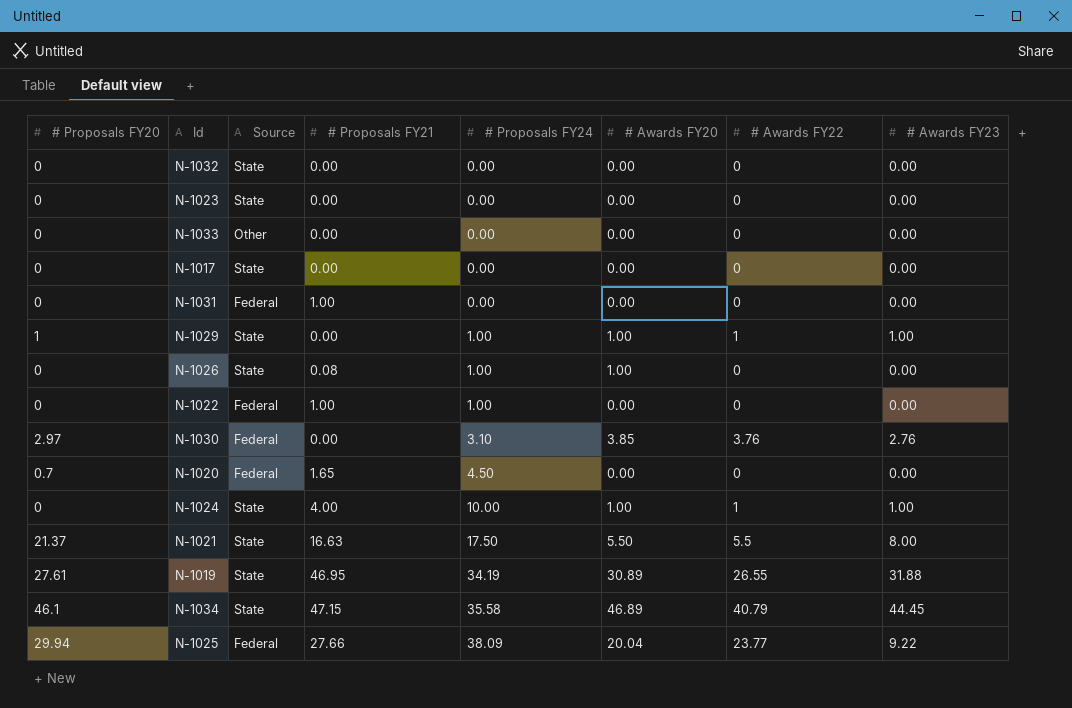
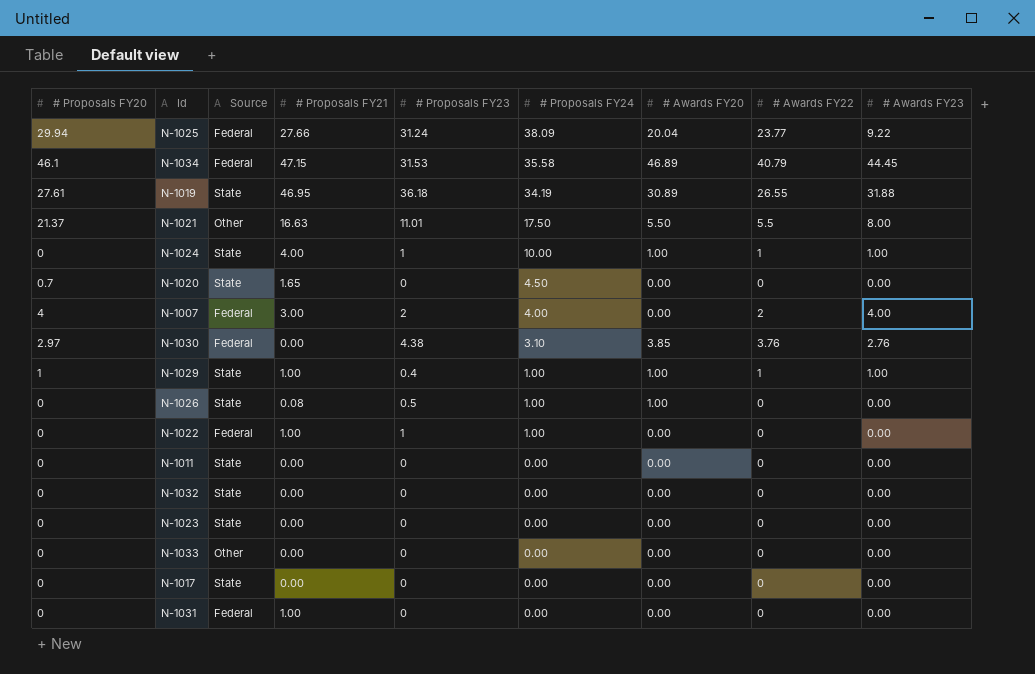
row order: # Proposals FY24 ascending -> # Proposals FY24 descending
column # Proposals FY23 | position: none -> 5
N-1034 | Source: State -> Federal
N-1021 | Source: State -> Other
N-1020 | Source: Federal -> State
row N-1007: none -> 4 | Federal | 3.00 | 2 | 4.00 | 0.00 | 2 | 4.00
N-1029 | # Proposals FY21: 0.00 -> 1.00
row N-1011: none -> 0 | State | 0.00 | 0 | 0.00 | 0.00 | 0 | 0.00

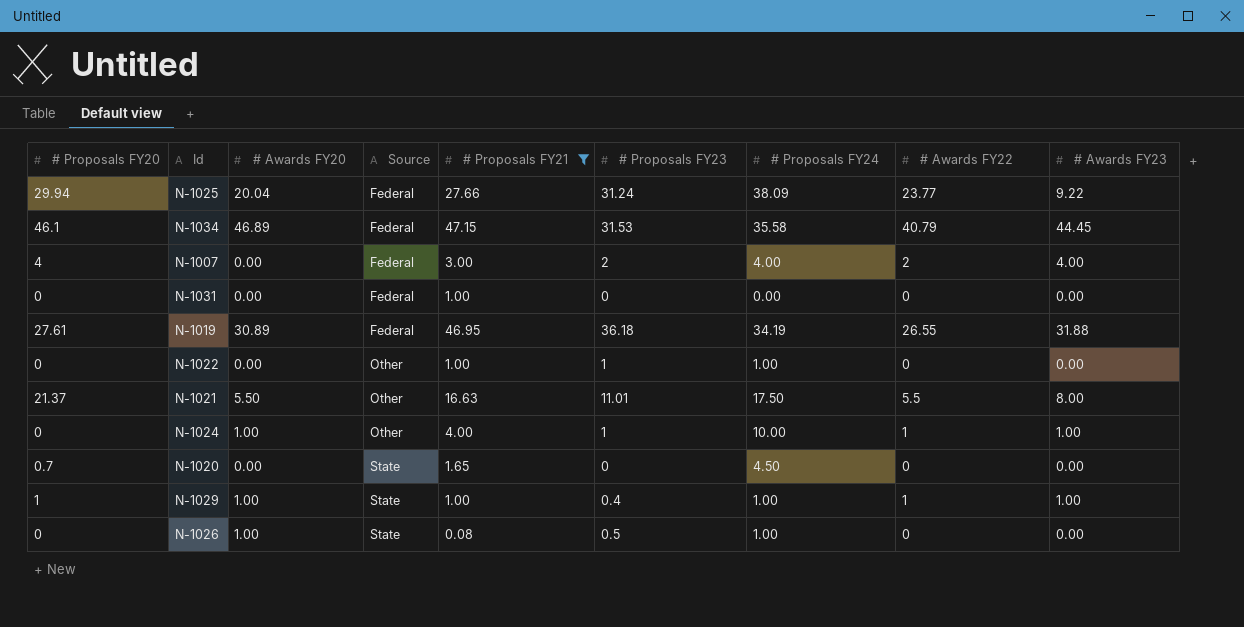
filter: none -> # Proposals FY21 != 0.00
row order: # Proposals FY24 descending -> Source ascending
column # Awards FY20 | position: 7 -> 3
N-1019 | Source: State -> Federal
N-1022 | Source: Federal -> Other
N-1024 | Source: State -> Other

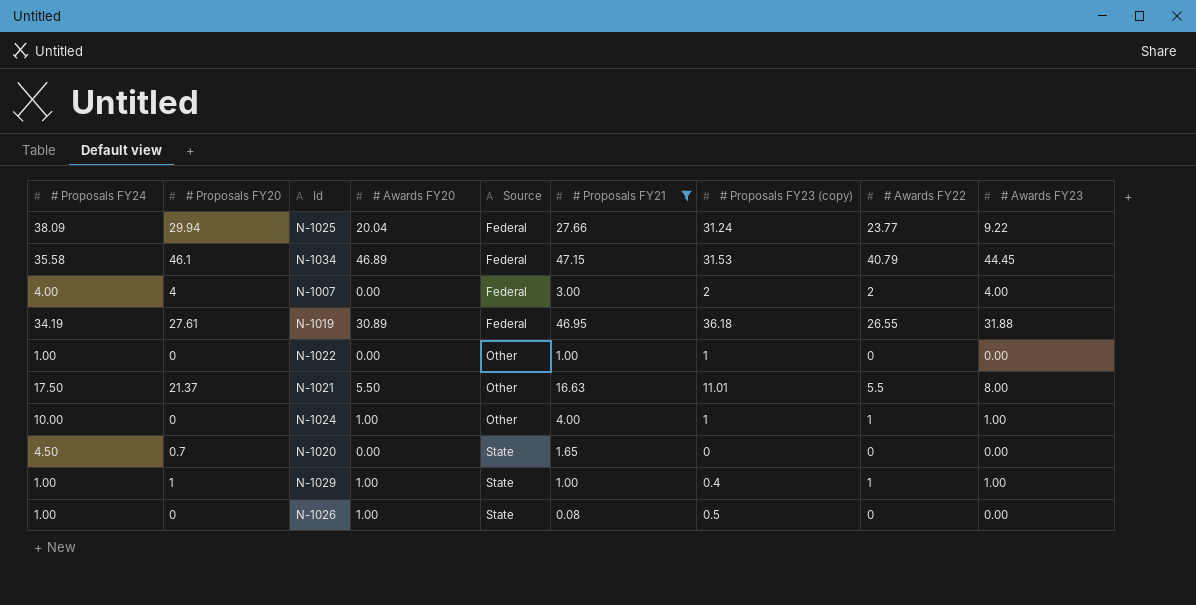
column # Proposals FY24 | position: 7 -> 1
column name: # Proposals FY23 -> # Proposals FY23 (copy)
row N-1031: 0 | 0.00 | Federal | 1.00 | 0 | 0.00 | 0 | 0.00 -> none

